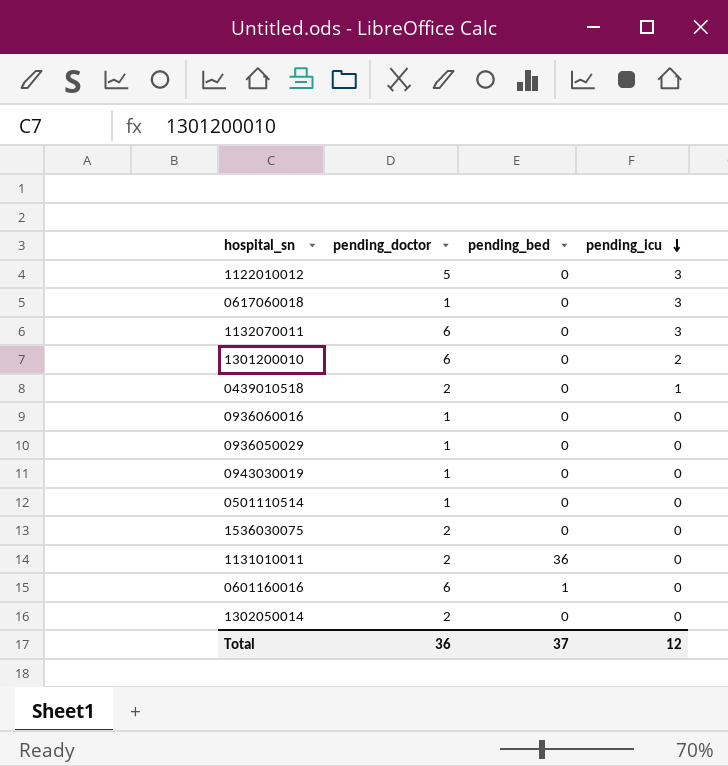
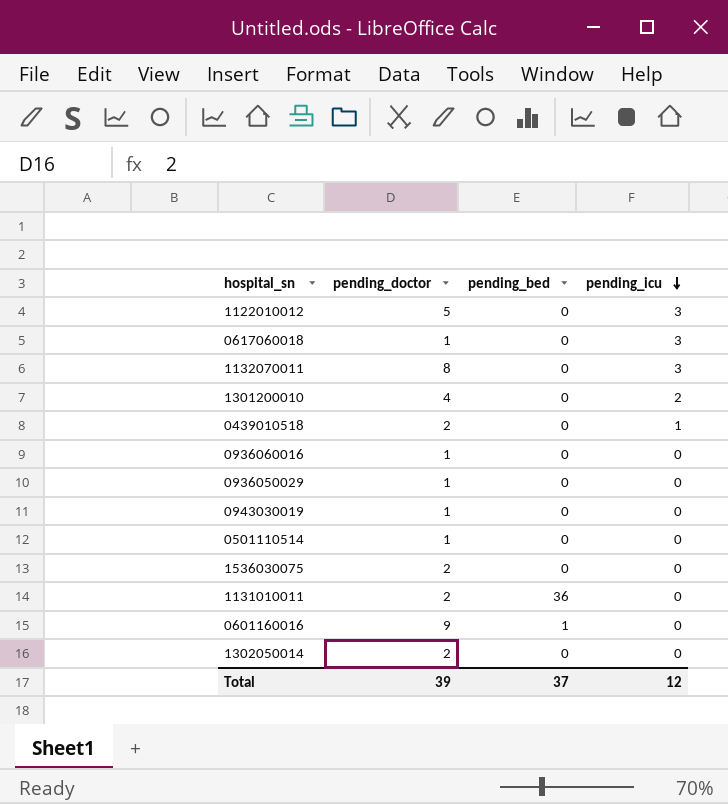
1132070011 | pending_doctor: 6 -> 8
1301200010 | pending_doctor: 6 -> 4
0601160016 | pending_doctor: 6 -> 9
Total | pending_doctor: 36 -> 39

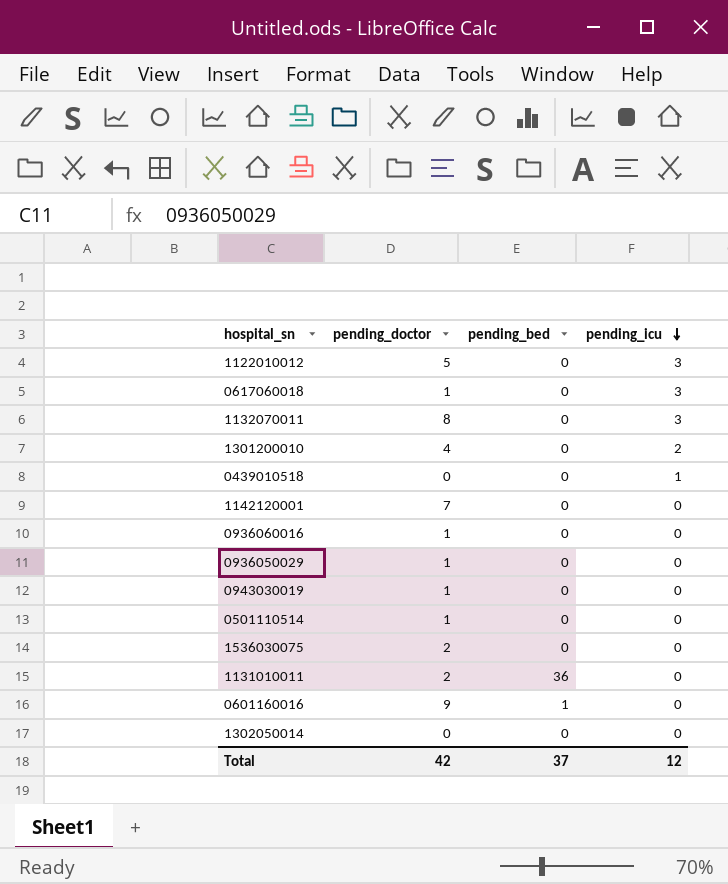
0439010518 | pending_doctor: 2 -> 0
row 1142120001: none -> 7 | 0 | 0
1302050014 | pending_doctor: 2 -> 0
Total | pending_doctor: 39 -> 42

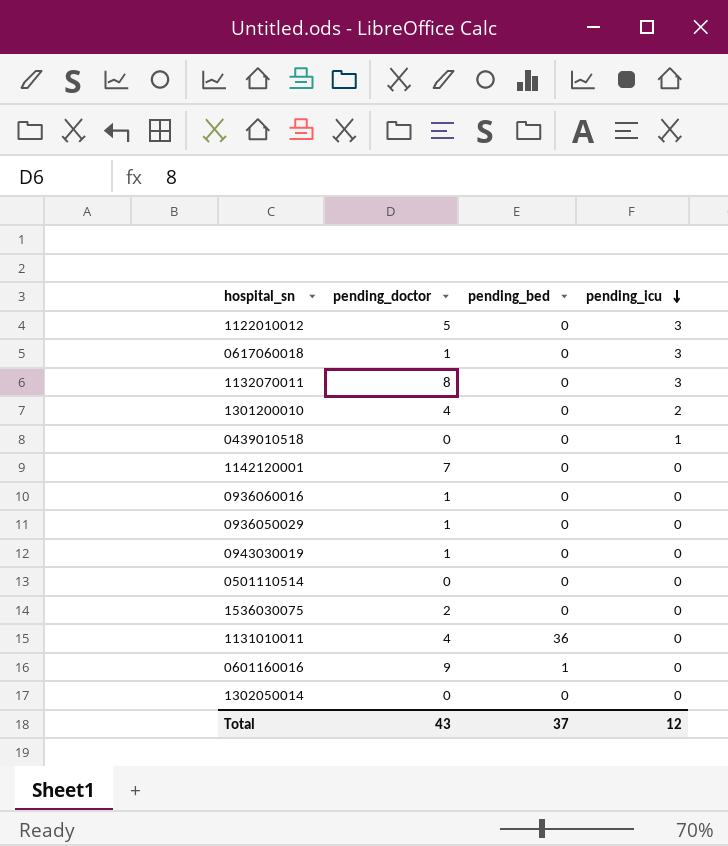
0501110514 | pending_doctor: 1 -> 0
1131010011 | pending_doctor: 2 -> 4
Total | pending_doctor: 42 -> 43

